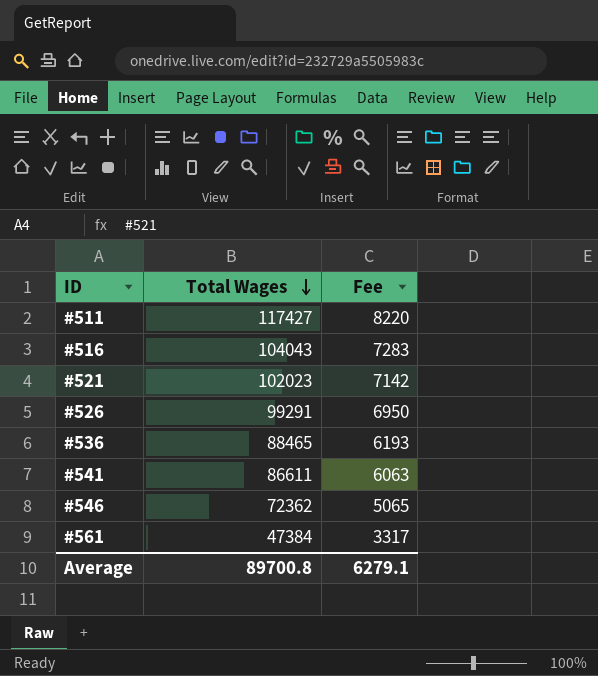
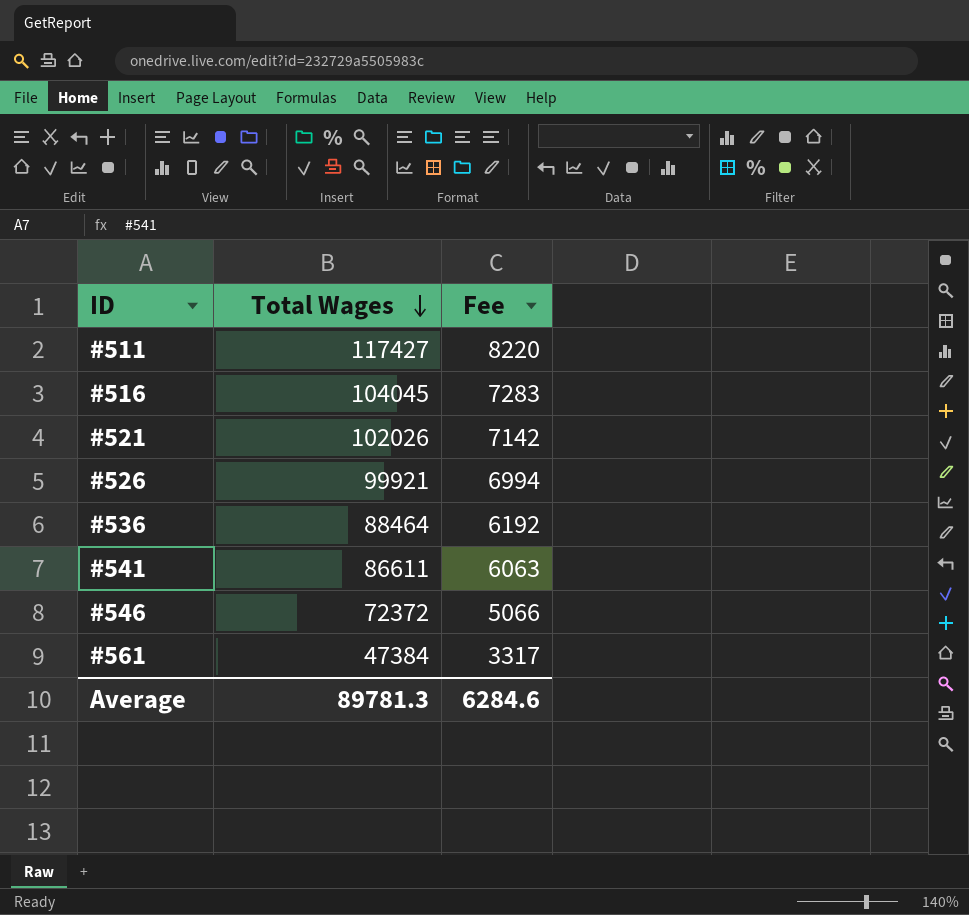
#516 | Total Wages: 104043 -> 104045
#521 | Total Wages: 102023 -> 102026
#526 | Total Wages: 99291 -> 99921
#526 | Fee: 6950 -> 6994
#536 | Total Wages: 88465 -> 88464
#536 | Fee: 6193 -> 6192
#546 | Total Wages: 72362 -> 72372
#546 | Fee: 5065 -> 5066
Average | Total Wages: 89700.8 -> 89781.3
Average | Fee: 6279.1 -> 6284.6

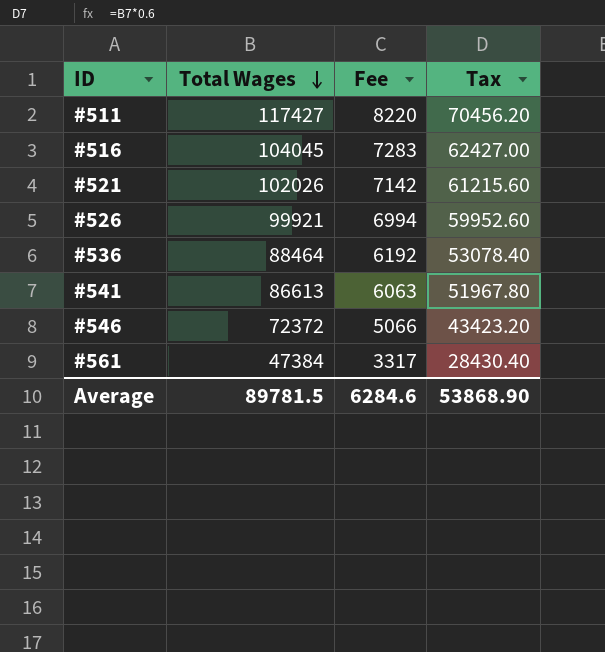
column Tax | formula: none -> [Total Wages] * 0.6
#541 | Total Wages: 86611 -> 86613
Average | Total Wages: 89781.3 -> 89781.5

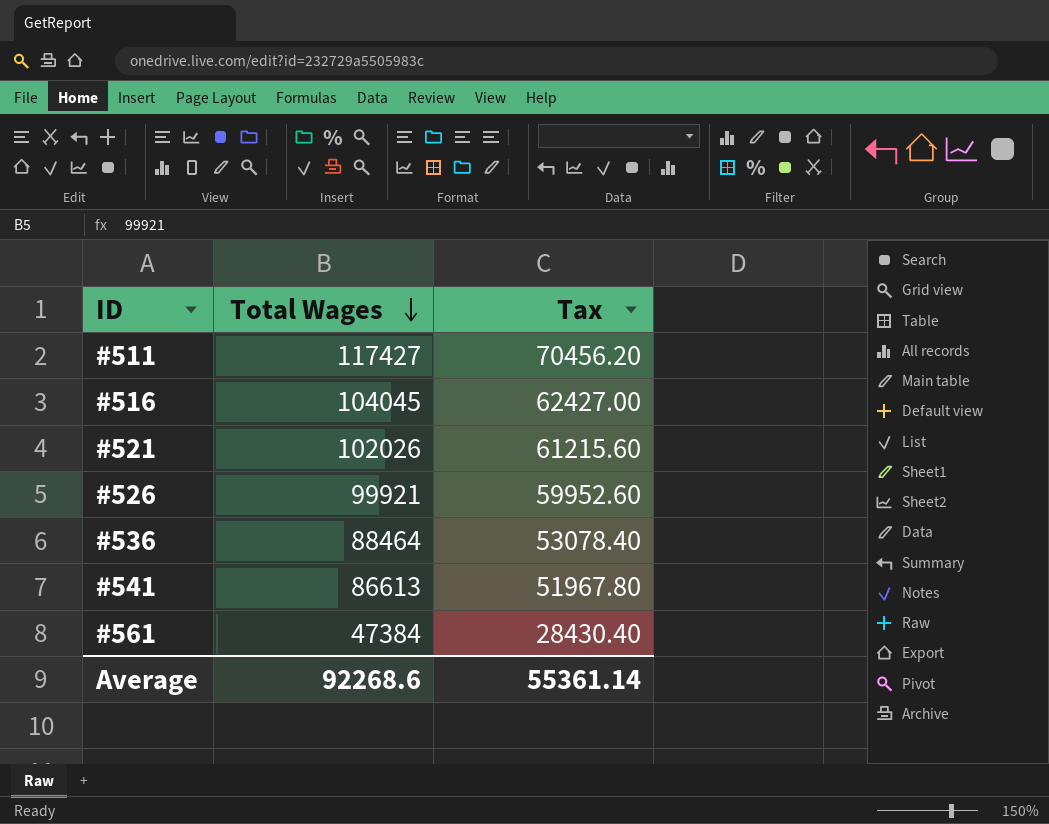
column Fee | formula: [Total Wages] * 0.07 -> none
row #546: 72372 | 5066 | 43423.20 -> none
Average | Total Wages: 89781.5 -> 92268.6
Average | Tax: 53868.90 -> 55361.14

